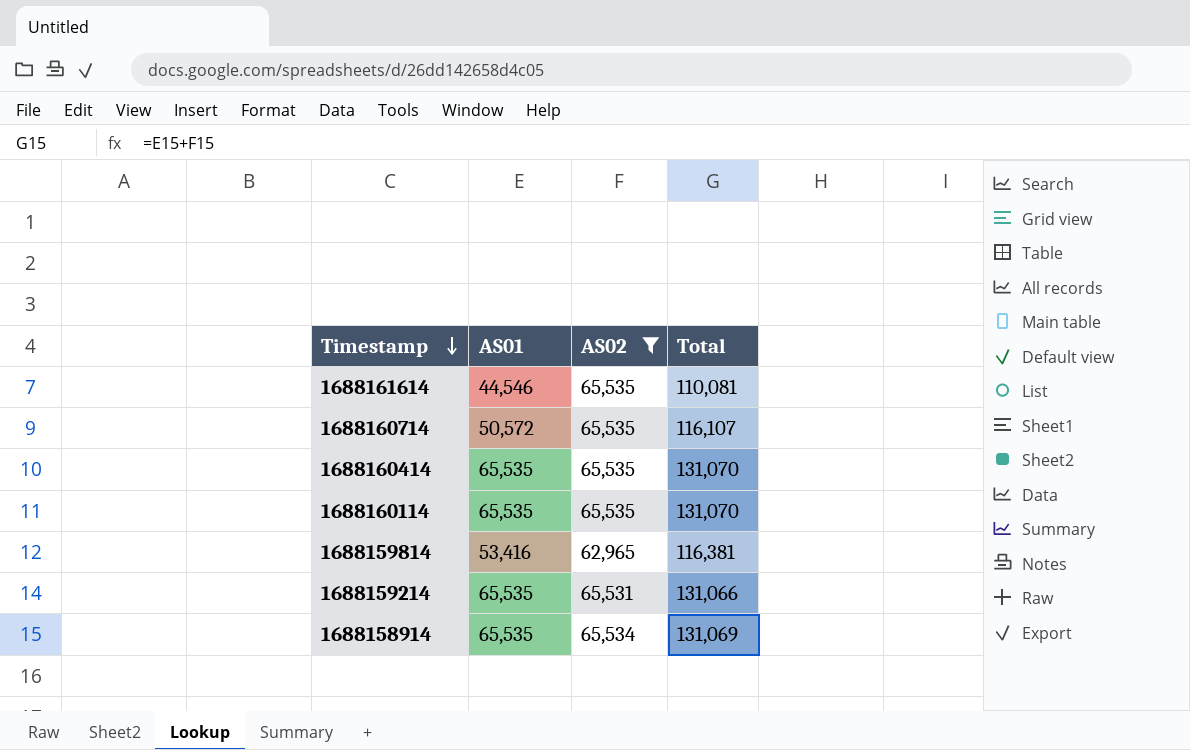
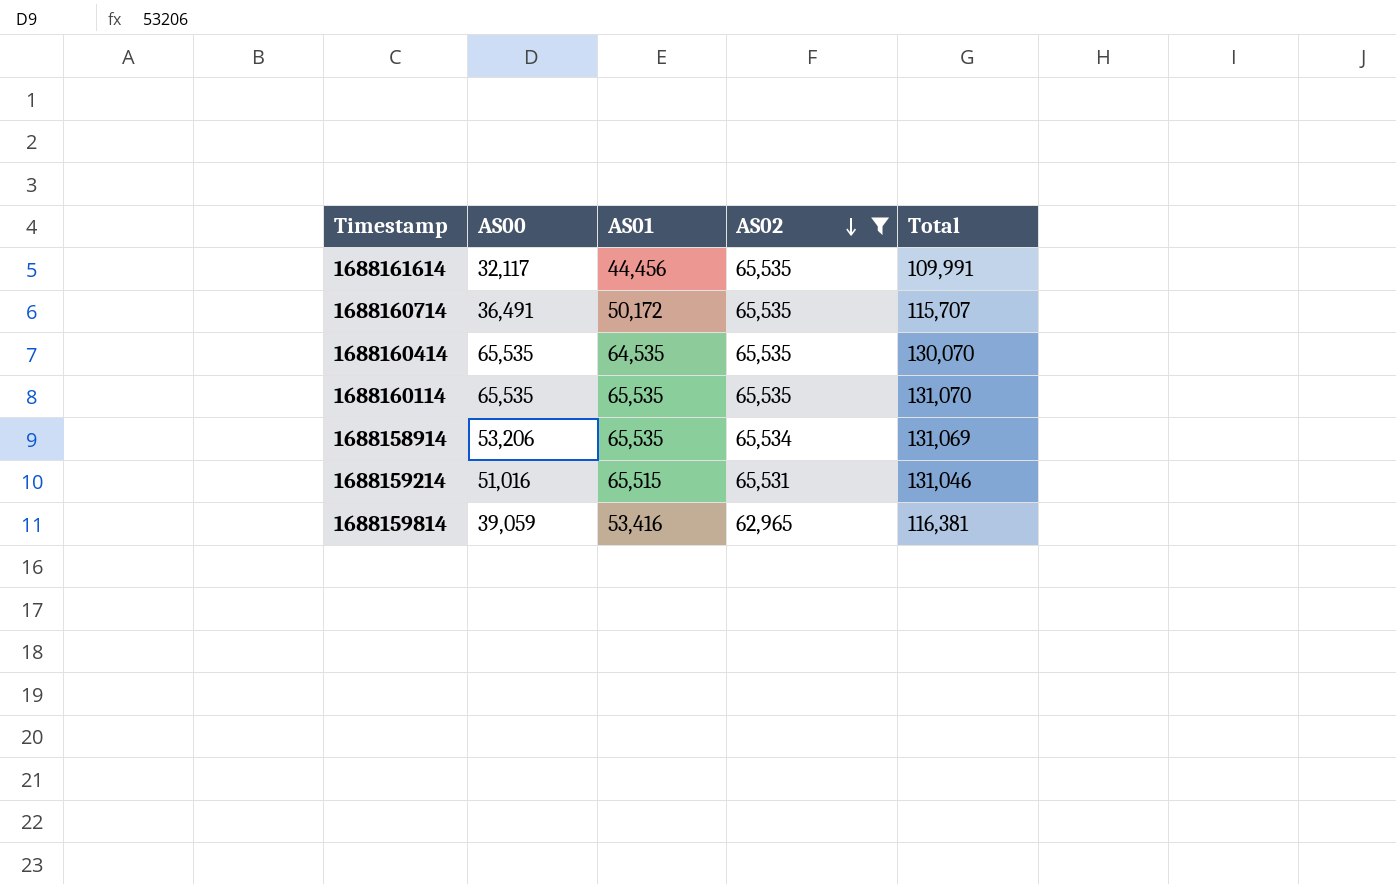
row order: Timestamp descending -> AS02 descending
column AS00 | position: none -> 2
1688161614 | AS01: 44,546 -> 44,456
1688161614 | Total: 110,081 -> 109,991
1688160714 | AS01: 50,572 -> 50,172
1688160714 | Total: 116,107 -> 115,707
1688160414 | AS01: 65,535 -> 64,535
1688160414 | Total: 131,070 -> 130,070
1688159214 | AS01: 65,535 -> 65,515
1688159214 | Total: 131,066 -> 131,046

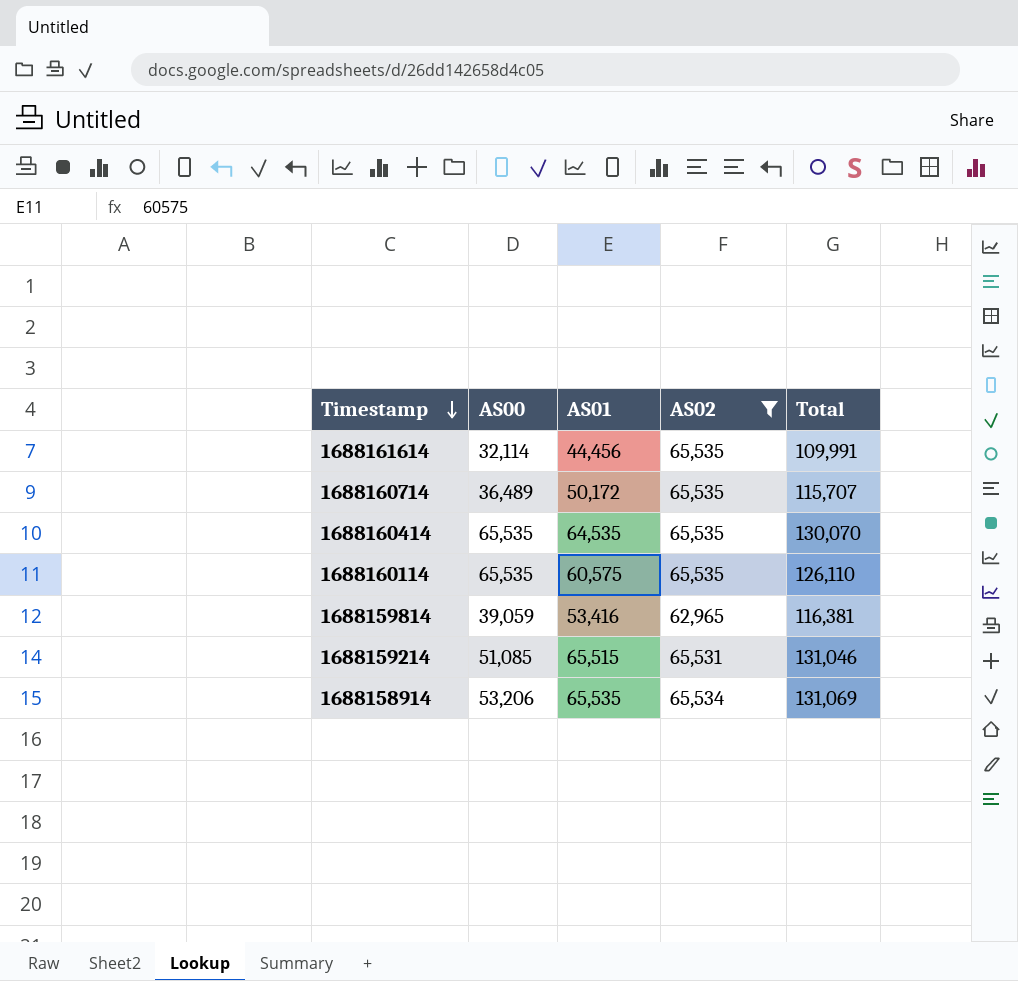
row order: AS02 descending -> Timestamp descending
1688161614 | AS00: 32,117 -> 32,114
1688160714 | AS00: 36,491 -> 36,489
1688160114 | AS01: 65,535 -> 60,575
1688160114 | Total: 131,070 -> 126,110
1688159214 | AS00: 51,016 -> 51,085

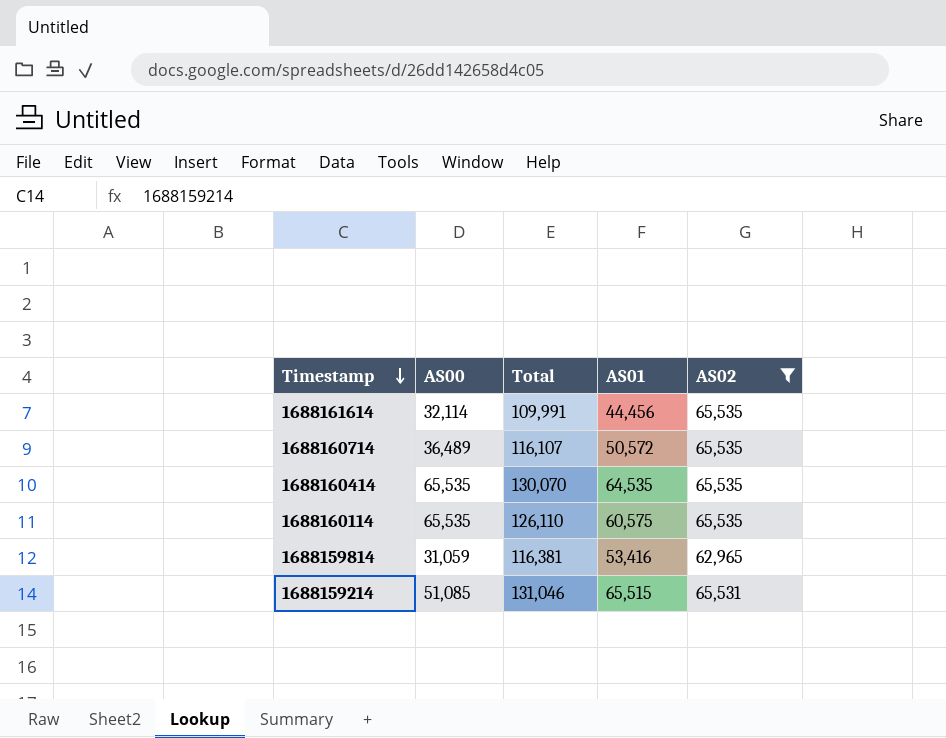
column Total | position: 5 -> 3
row 1688158914: 53,206 | 65,535 | 65,534 | 131,069 -> none
1688160714 | Total: 115,707 -> 116,107
1688160714 | AS01: 50,172 -> 50,572
1688159814 | AS00: 39,059 -> 31,059

